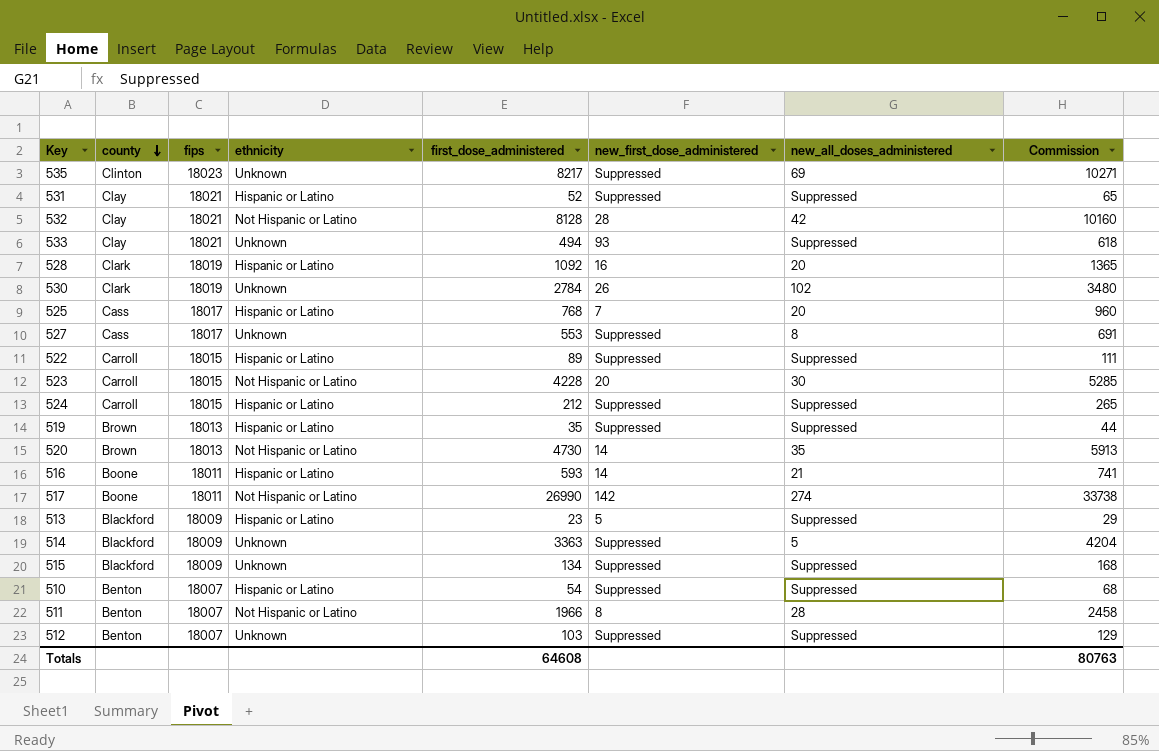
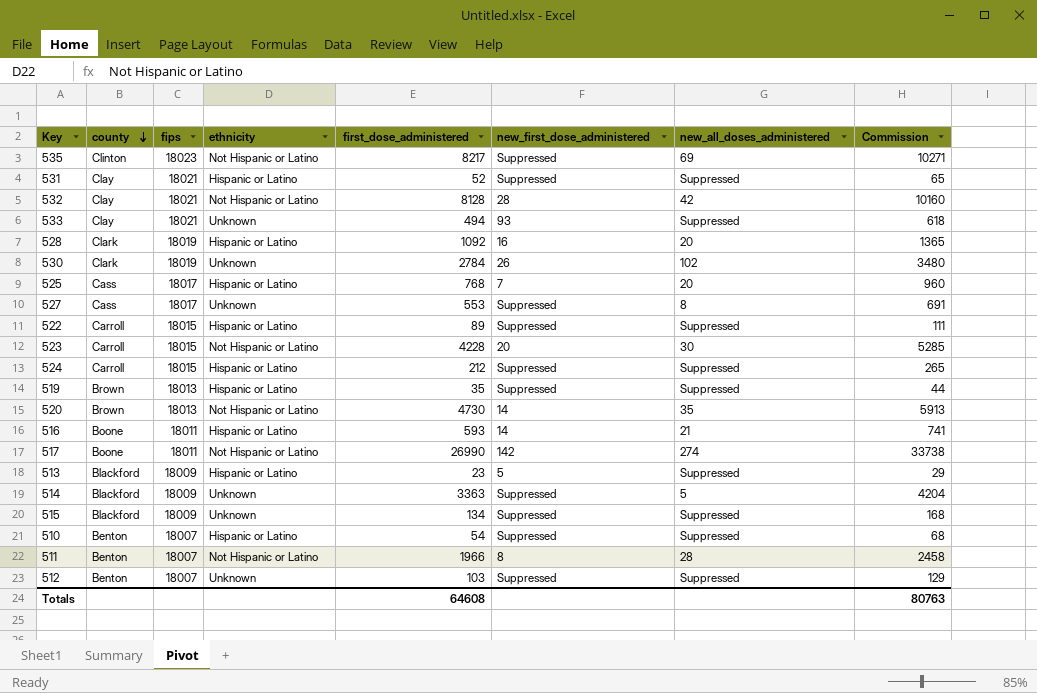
535 | ethnicity: Unknown -> Not Hispanic or Latino

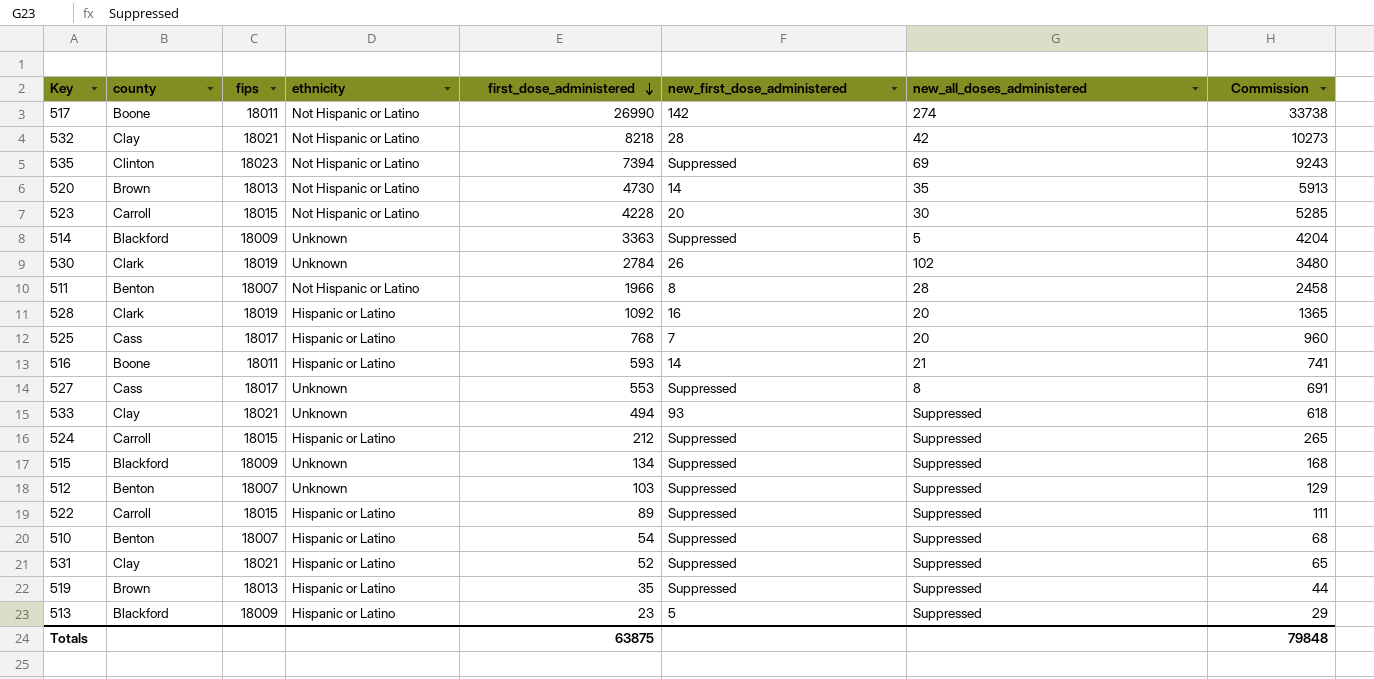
row order: county descending -> first_dose_administered descending
532 | first_dose_administered: 8128 -> 8218
532 | Commission: 10160 -> 10273
535 | first_dose_administered: 8217 -> 7394
535 | Commission: 10271 -> 9243
Totals | first_dose_administered: 64608 -> 63875
Totals | Commission: 80763 -> 79848

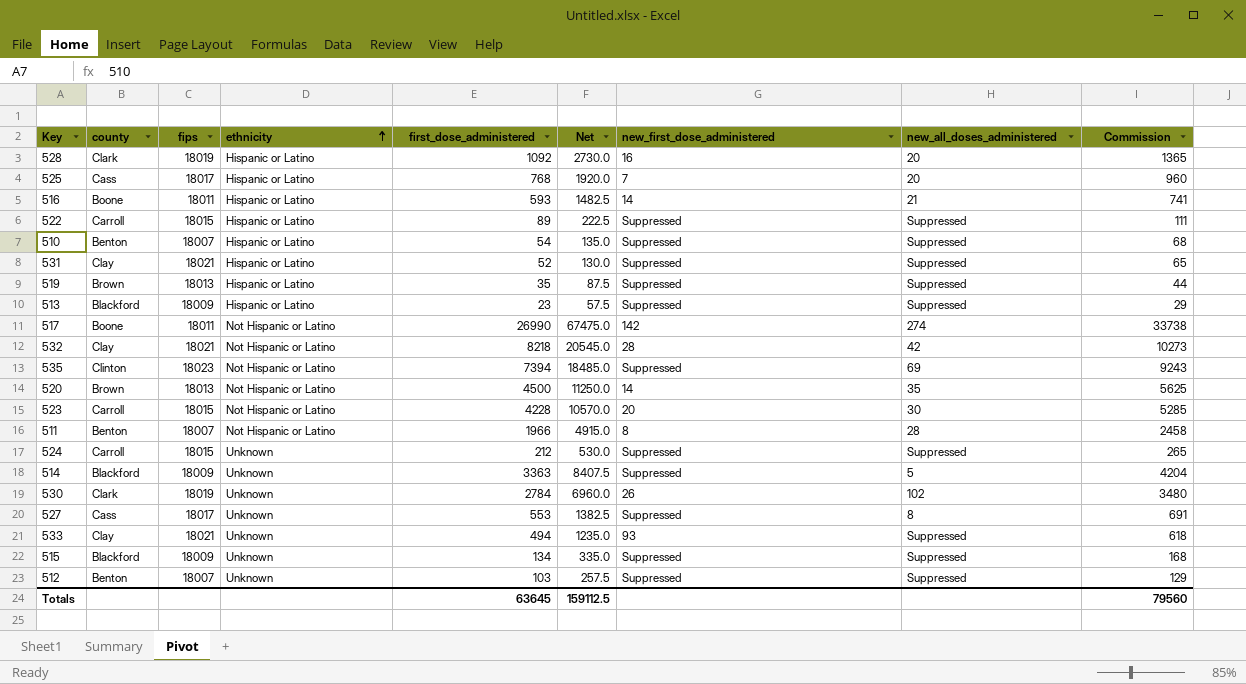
row order: first_dose_administered descending -> ethnicity ascending
column Net | formula: none -> [first_dose_administered] * 2.5
513 | new_first_dose_administered: 5 -> Suppressed
520 | first_dose_administered: 4730 -> 4500
520 | Commission: 5913 -> 5625
524 | ethnicity: Hispanic or Latino -> Unknown
Totals | first_dose_administered: 63875 -> 63645
Totals | Commission: 79848 -> 79560

